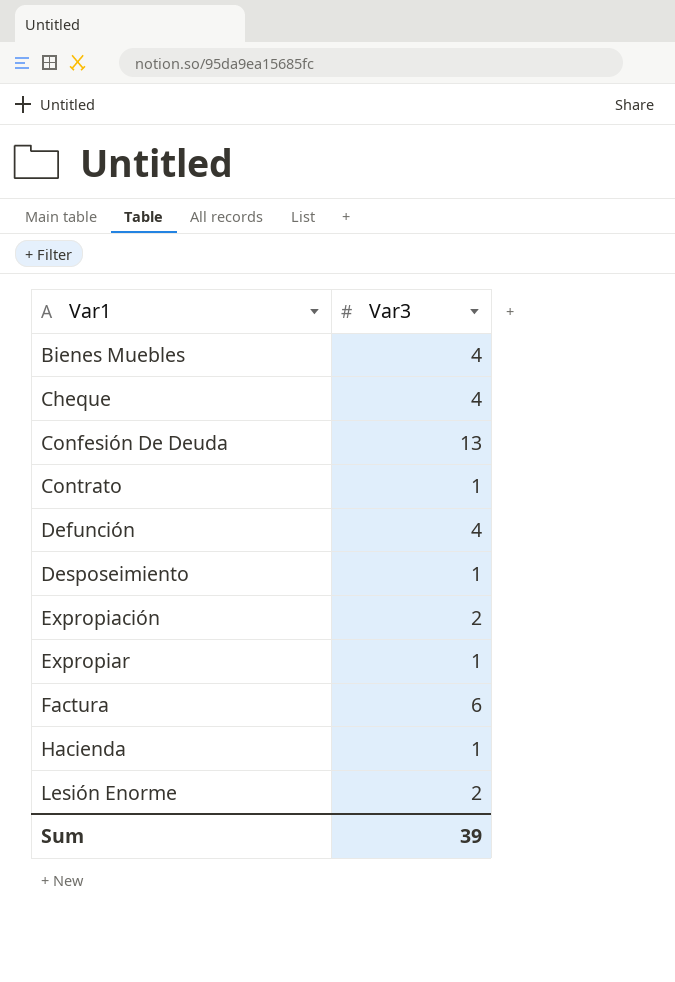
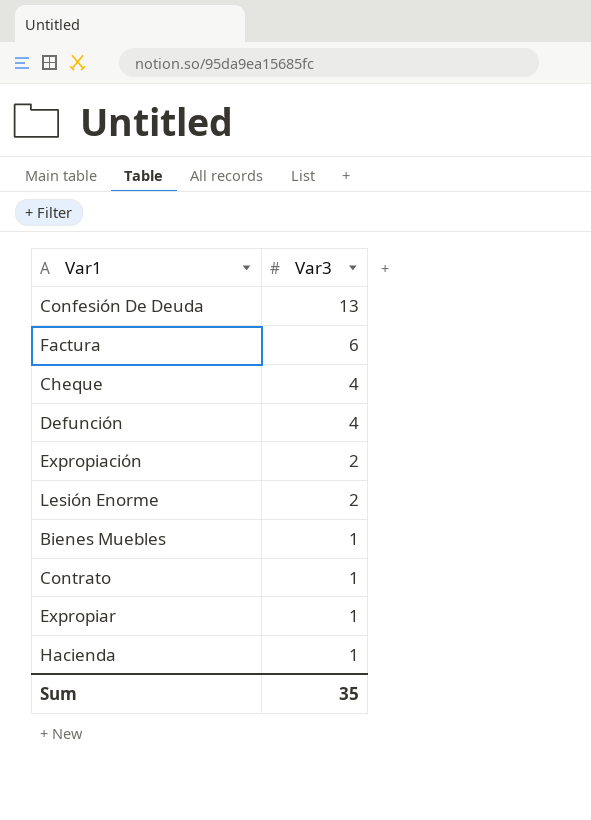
row order: Var1 ascending -> Var3 descending
row Desposeimiento: 1 -> none
Bienes Muebles | Var3: 4 -> 1
Sum | Var3: 39 -> 35

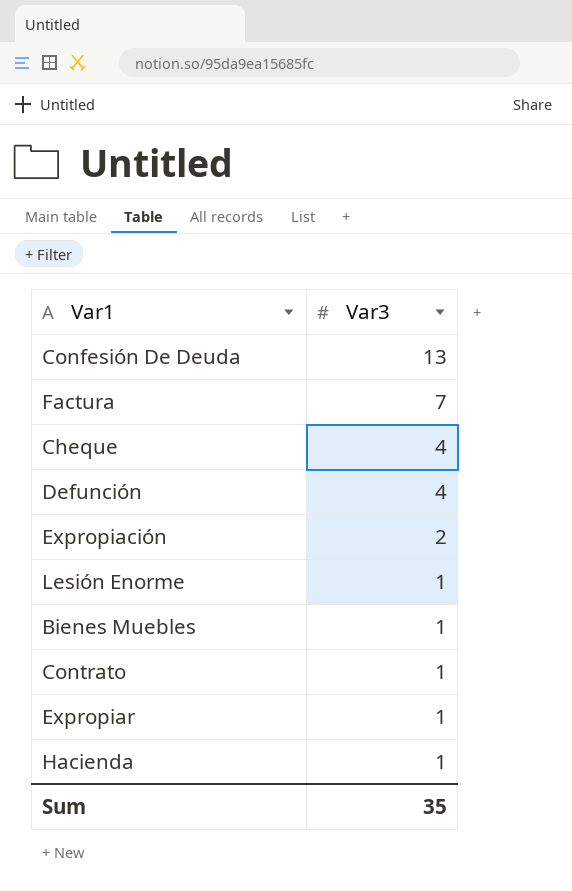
Factura | Var3: 6 -> 7
Lesión Enorme | Var3: 2 -> 1

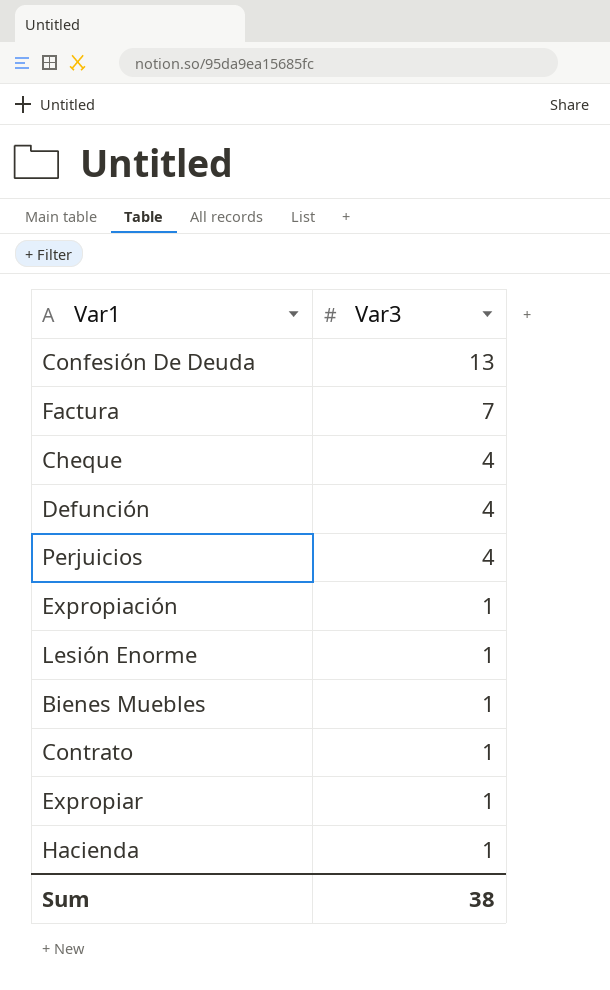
row Perjuicios: none -> 4
Expropiación | Var3: 2 -> 1
Sum | Var3: 35 -> 38

